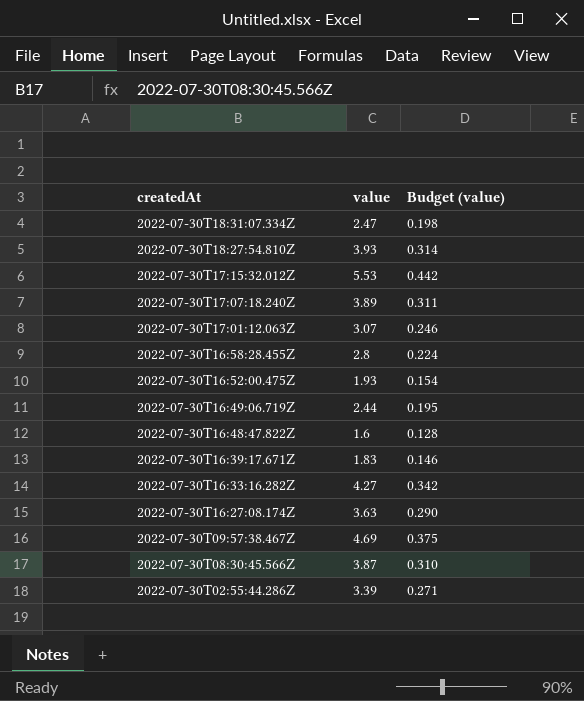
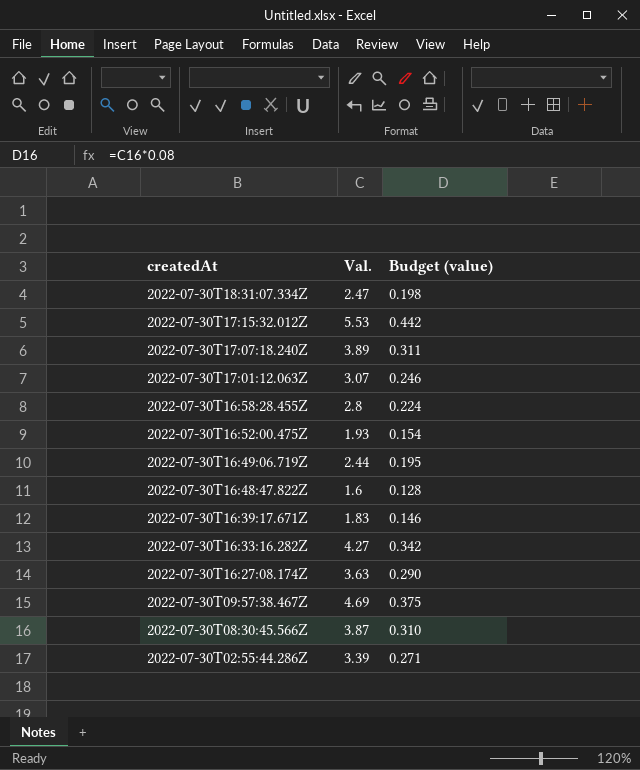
column name: value -> Val.
row 2022-07-30T18:27:54.810Z: 3.93 | 0.314 -> none

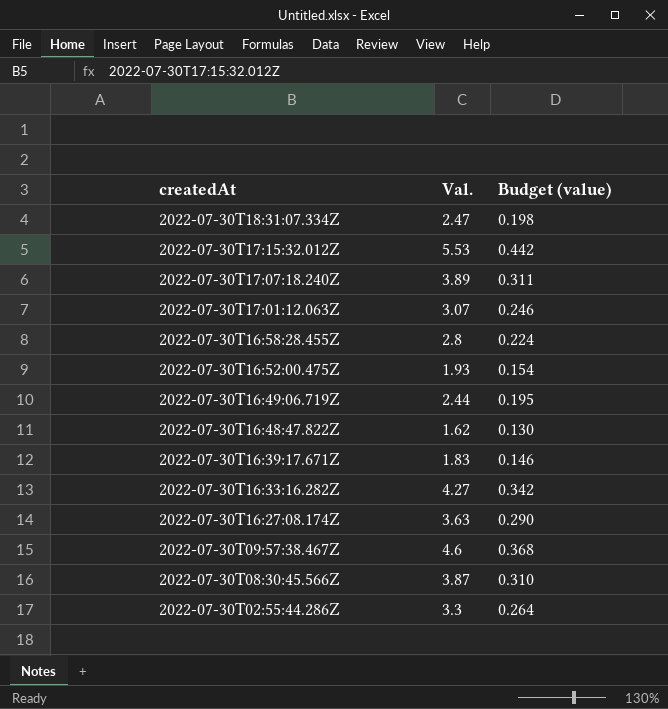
2022-07-30T16:48:47.822Z | Val.: 1.6 -> 1.62
2022-07-30T16:48:47.822Z | Budget (value): 0.128 -> 0.130
2022-07-30T09:57:38.467Z | Val.: 4.69 -> 4.6
2022-07-30T09:57:38.467Z | Budget (value): 0.375 -> 0.368
2022-07-30T02:55:44.286Z | Val.: 3.39 -> 3.3
2022-07-30T02:55:44.286Z | Budget (value): 0.271 -> 0.264

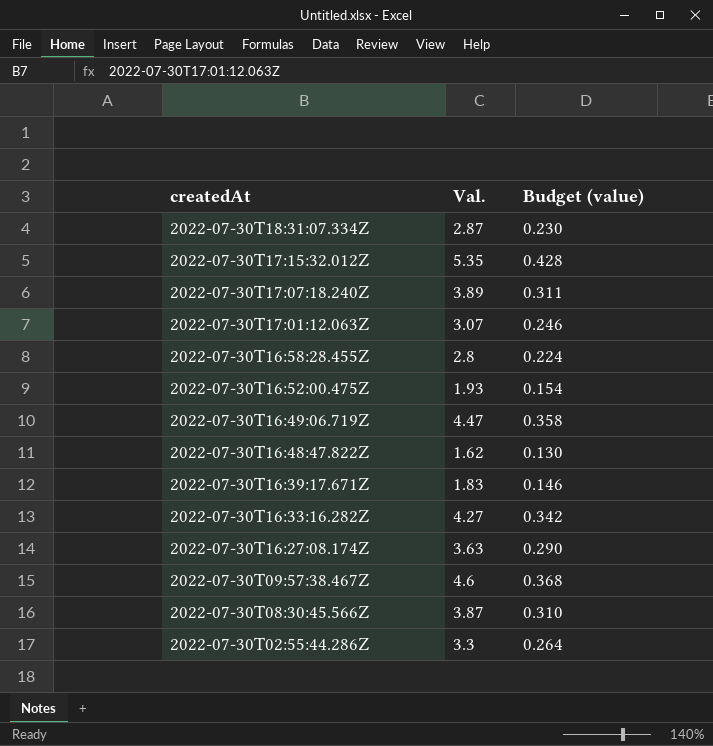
2022-07-30T18:31:07.334Z | Val.: 2.47 -> 2.87
2022-07-30T18:31:07.334Z | Budget (value): 0.198 -> 0.230
2022-07-30T17:15:32.012Z | Val.: 5.53 -> 5.35
2022-07-30T17:15:32.012Z | Budget (value): 0.442 -> 0.428
2022-07-30T16:49:06.719Z | Val.: 2.44 -> 4.47
2022-07-30T16:49:06.719Z | Budget (value): 0.195 -> 0.358

